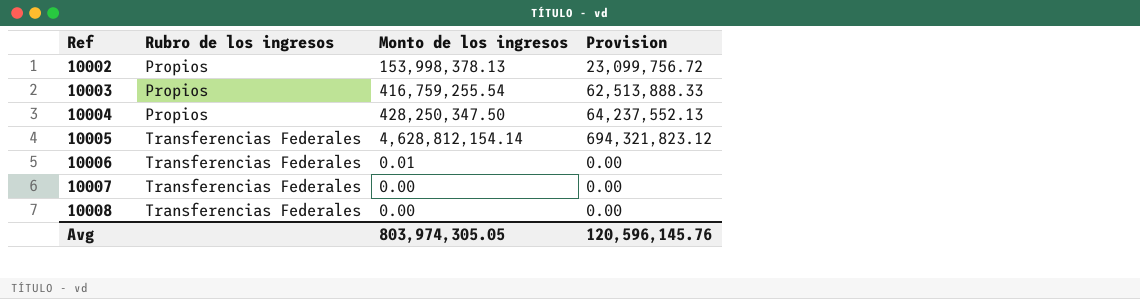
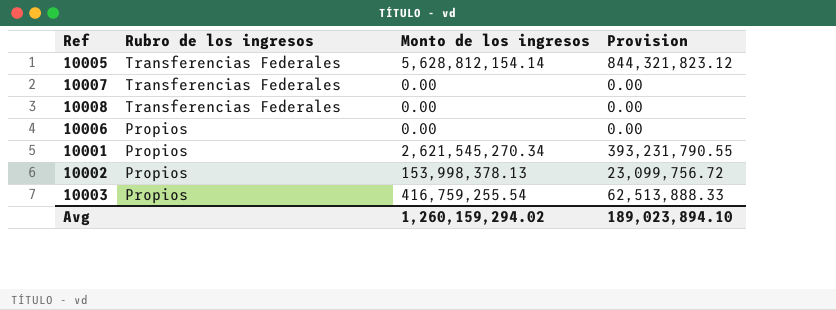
row order: Ref ascending -> Rubro de los ingresos descending
row 10004: Propios | 428,250,347.50 | 64,237,552.13 -> none
10005 | Monto de los ingresos: 4,628,812,154.14 -> 5,628,812,154.14
10005 | Provision: 694,321,823.12 -> 844,321,823.12
10006 | Rubro de los ingresos: Transferencias Federales -> Propios
10006 | Monto de los ingresos: 0.01 -> 0.00
row 10001: none -> Propios | 2,621,545,270.34 | 393,231,790.55
Avg | Monto de los ingresos: 803,974,305.05 -> 1,260,159,294.02
Avg | Provision: 120,596,145.76 -> 189,023,894.10

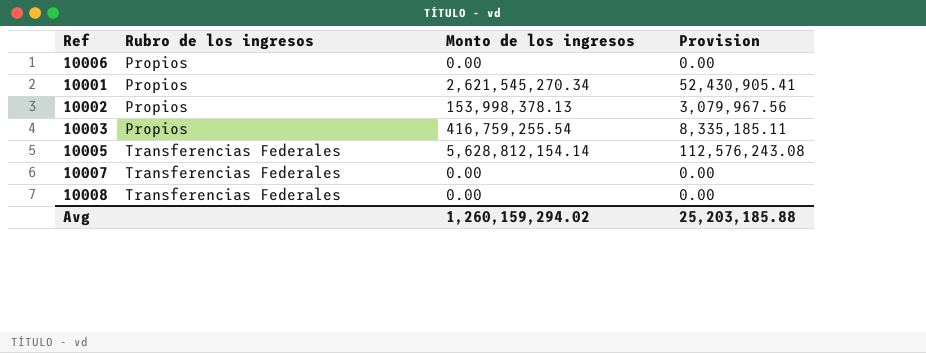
row order: Rubro de los ingresos descending -> Rubro de los ingresos ascending
column Provision | formula: [Monto de los ingresos] * 0.15 -> [Monto de los ingresos] * 0.02
Avg | Provision: 189,023,894.10 -> 25,203,185.88

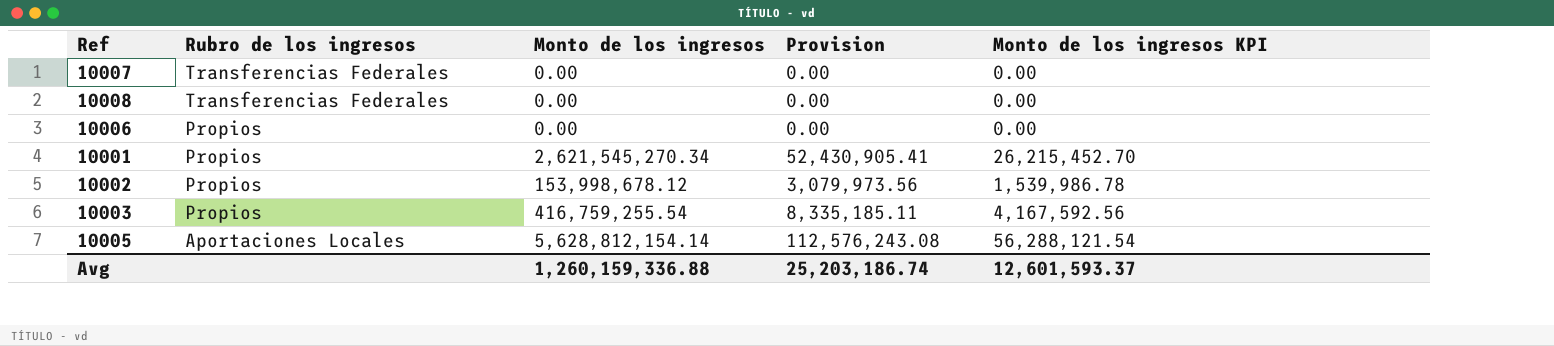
row order: Rubro de los ingresos ascending -> Rubro de los ingresos descending
column Monto de los ingresos KPI | formula: none -> [Monto de los ingresos] * 0.01
10002 | Monto de los ingresos: 153,998,378.13 -> 153,998,678.12
10002 | Provision: 3,079,967.56 -> 3,079,973.56
10005 | Rubro de los ingresos: Transferencias Federales -> Aportaciones Locales
Avg | Monto de los ingresos: 1,260,159,294.02 -> 1,260,159,336.88
Avg | Provision: 25,203,185.88 -> 25,203,186.74

